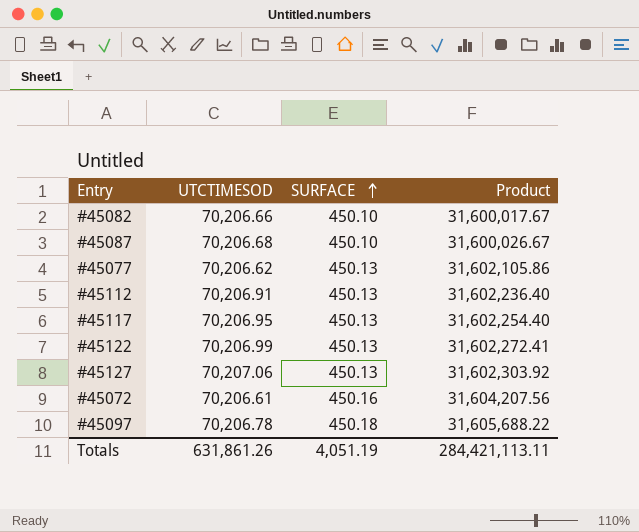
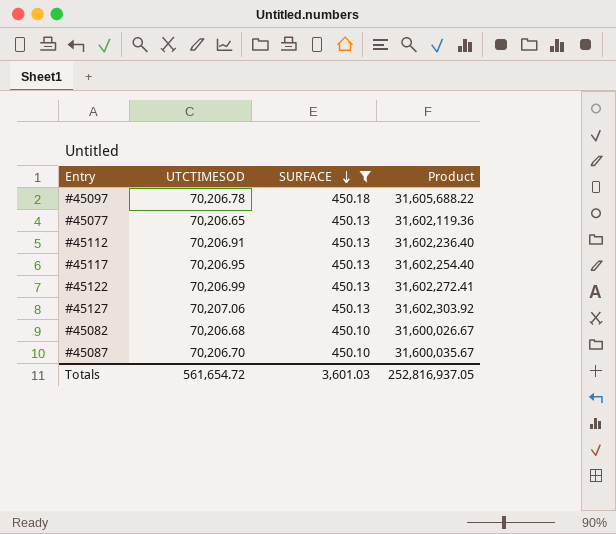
filter: none -> SURFACE != 450.16
row order: SURFACE ascending -> SURFACE descending
#45077 | UTCTIMESOD: 70,206.62 -> 70,206.65
#45077 | Product: 31,602,105.86 -> 31,602,119.36
#45082 | UTCTIMESOD: 70,206.66 -> 70,206.68
#45082 | Product: 31,600,017.67 -> 31,600,026.67
#45087 | UTCTIMESOD: 70,206.68 -> 70,206.70
#45087 | Product: 31,600,026.67 -> 31,600,035.67
Totals | UTCTIMESOD: 631,861.26 -> 561,654.72
Totals | SURFACE: 4,051.19 -> 3,601.03
Totals | Product: 284,421,113.11 -> 252,816,937.05

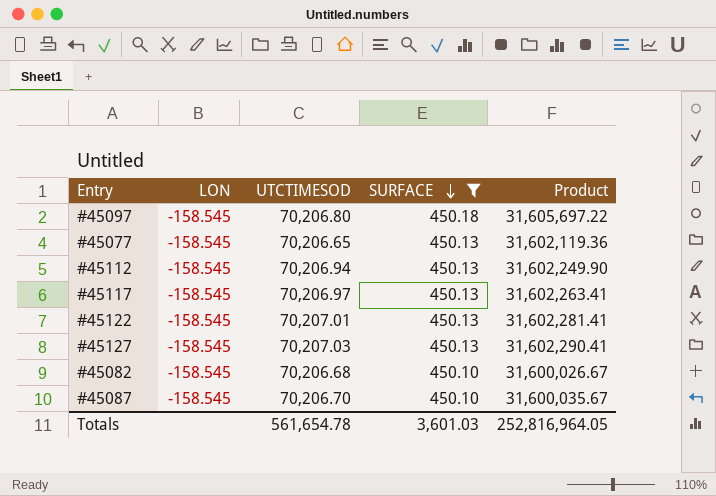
column LON | position: none -> 2
#45097 | UTCTIMESOD: 70,206.78 -> 70,206.80
#45097 | Product: 31,605,688.22 -> 31,605,697.22
#45112 | UTCTIMESOD: 70,206.91 -> 70,206.94
#45112 | Product: 31,602,236.40 -> 31,602,249.90
#45117 | UTCTIMESOD: 70,206.95 -> 70,206.97
#45117 | Product: 31,602,254.40 -> 31,602,263.41
#45122 | UTCTIMESOD: 70,206.99 -> 70,207.01
#45122 | Product: 31,602,272.41 -> 31,602,281.41
#45127 | UTCTIMESOD: 70,207.06 -> 70,207.03
#45127 | Product: 31,602,303.92 -> 31,602,290.41
Totals | UTCTIMESOD: 561,654.72 -> 561,654.78
Totals | Product: 252,816,937.05 -> 252,816,964.05

